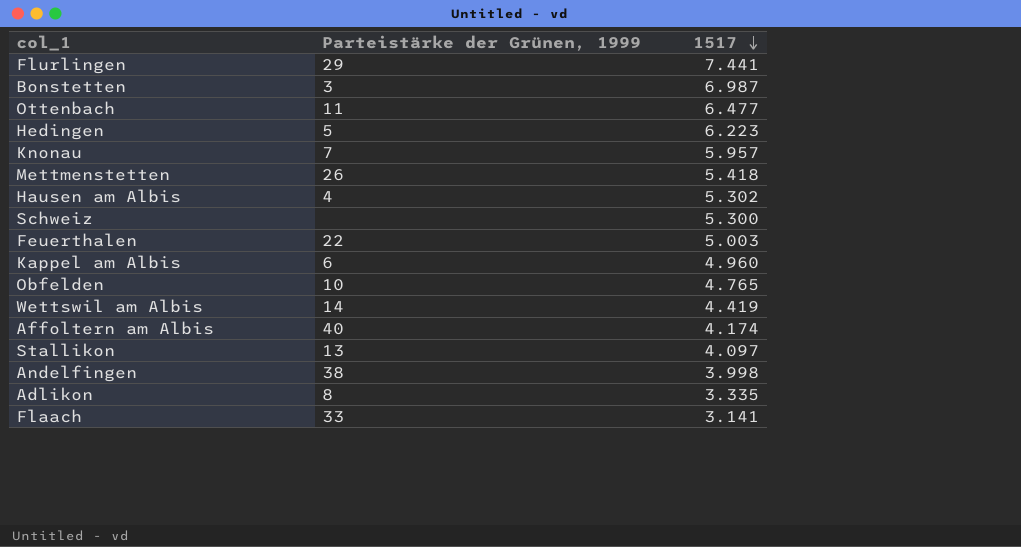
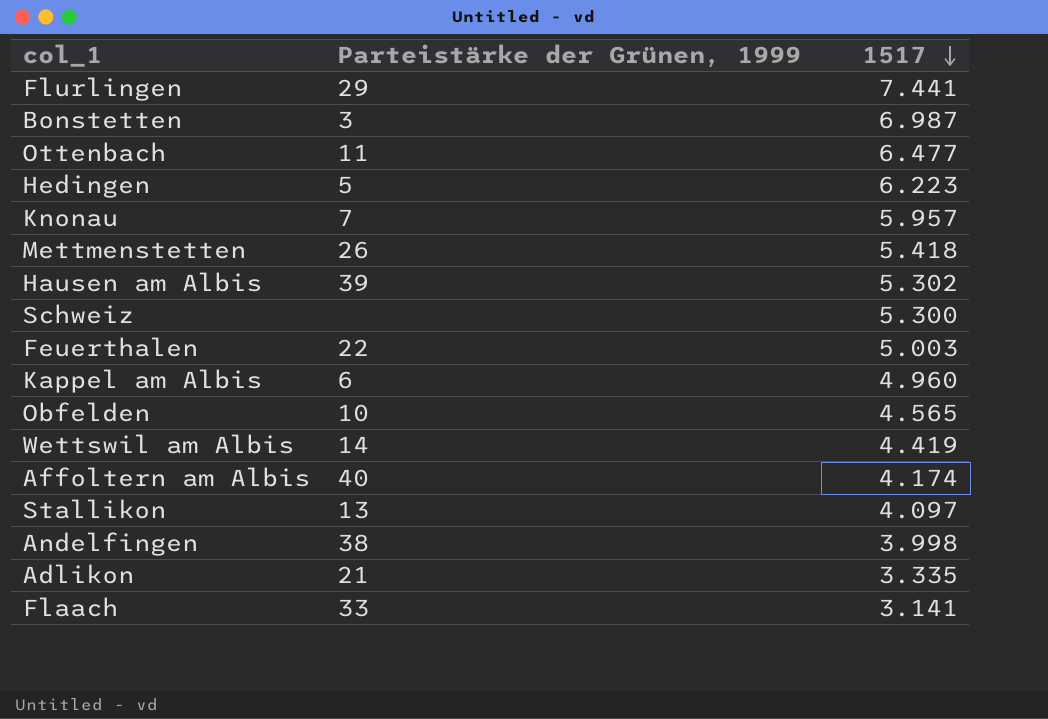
Hausen am Albis | Parteistärke der Grünen, 1999: 4 -> 39
Obfelden | 1517: 4.765 -> 4.565
Adlikon | Parteistärke der Grünen, 1999: 8 -> 21

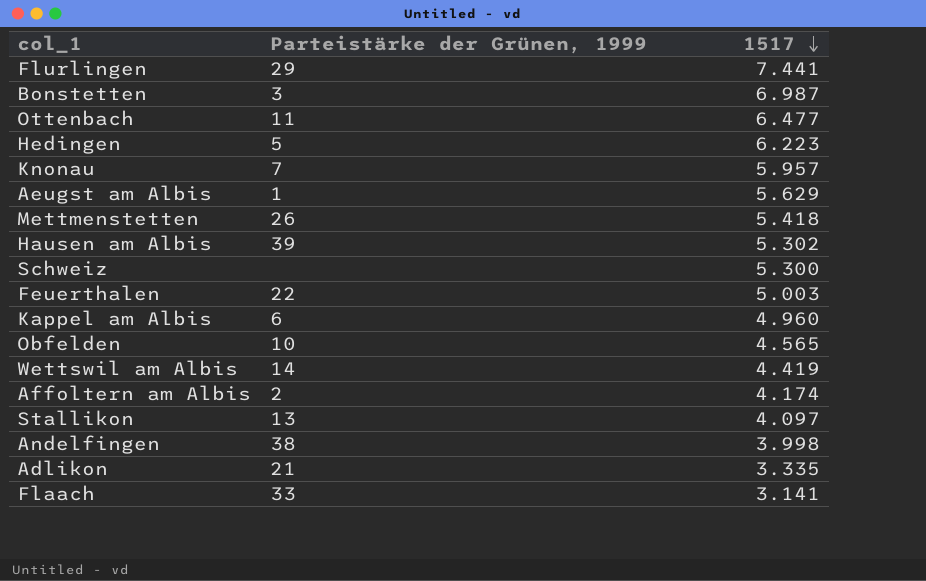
row Aeugst am Albis: none -> 1 | 5.629
Affoltern am Albis | Parteistärke der Grünen, 1999: 40 -> 2

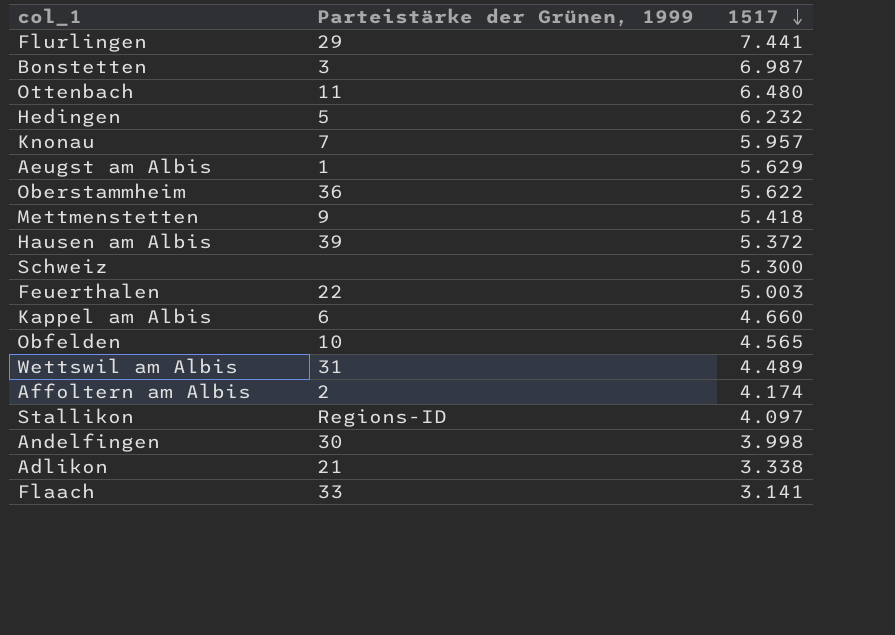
Ottenbach | 1517: 6.477 -> 6.480
Hedingen | 1517: 6.223 -> 6.232
row Oberstammheim: none -> 36 | 5.622
Mettmenstetten | Parteistärke der Grünen, 1999: 26 -> 9
Hausen am Albis | 1517: 5.302 -> 5.372
Kappel am Albis | 1517: 4.960 -> 4.660
Wettswil am Albis | Parteistärke der Grünen, 1999: 14 -> 31
Wettswil am Albis | 1517: 4.419 -> 4.489
Stallikon | Parteistärke der Grünen, 1999: 13 -> Regions-ID
Andelfingen | Parteistärke der Grünen, 1999: 38 -> 30
Adlikon | 1517: 3.335 -> 3.338

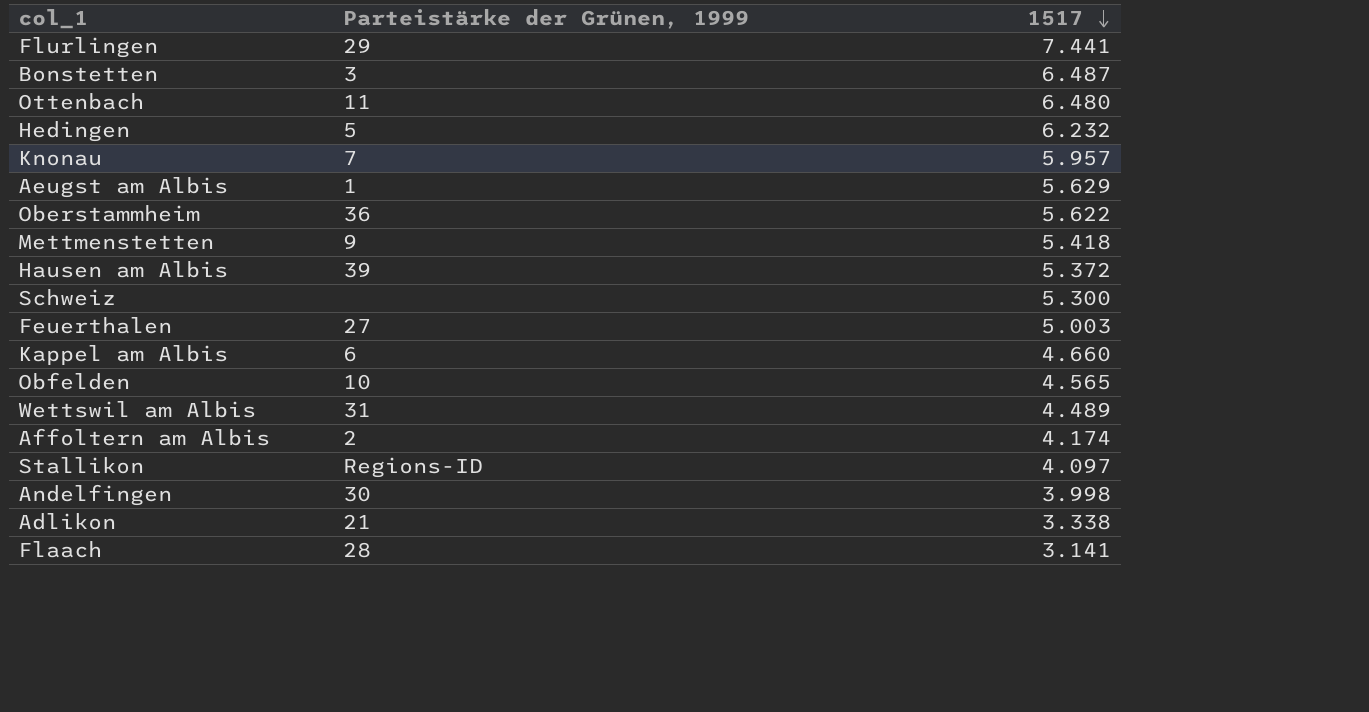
Bonstetten | 1517: 6.987 -> 6.487
Feuerthalen | Parteistärke der Grünen, 1999: 22 -> 27
Flaach | Parteistärke der Grünen, 1999: 33 -> 28

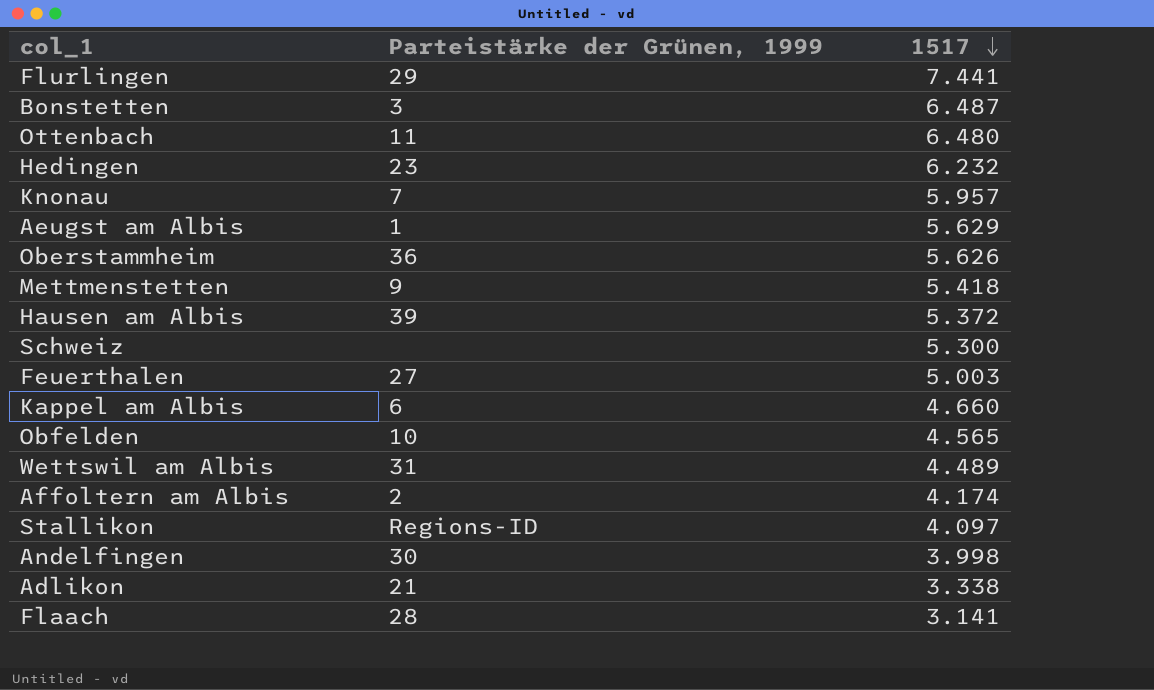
Hedingen | Parteistärke der Grünen, 1999: 5 -> 23
Oberstammheim | 1517: 5.622 -> 5.626

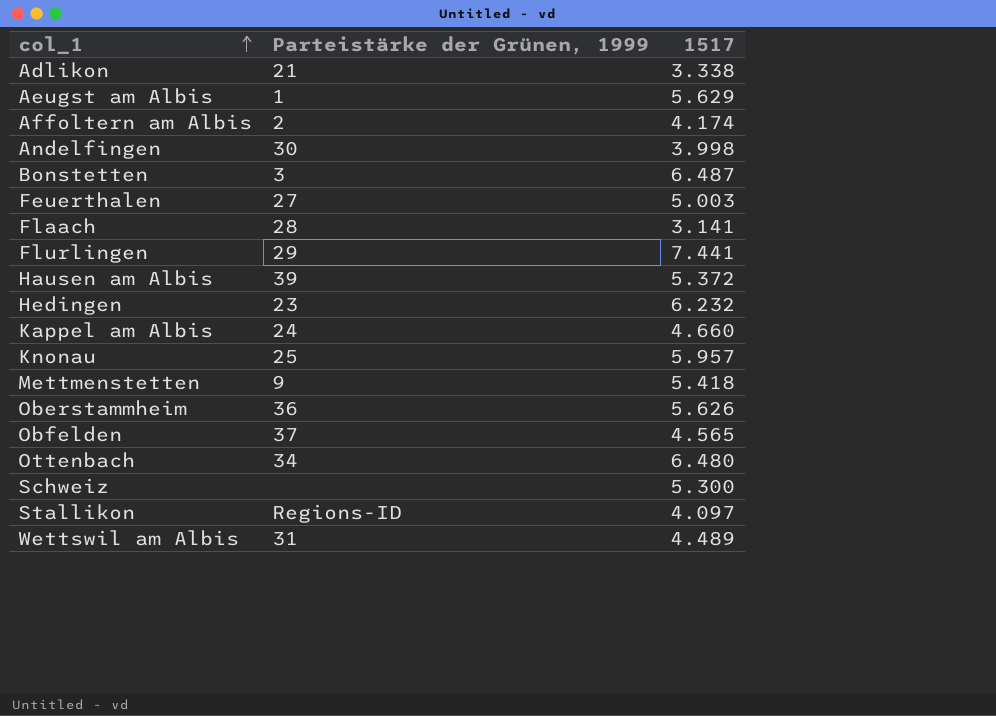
row order: 1517 descending -> col_1 ascending
Kappel am Albis | Parteistärke der Grünen, 1999: 6 -> 24
Knonau | Parteistärke der Grünen, 1999: 7 -> 25
Obfelden | Parteistärke der Grünen, 1999: 10 -> 37
Ottenbach | Parteistärke der Grünen, 1999: 11 -> 34

